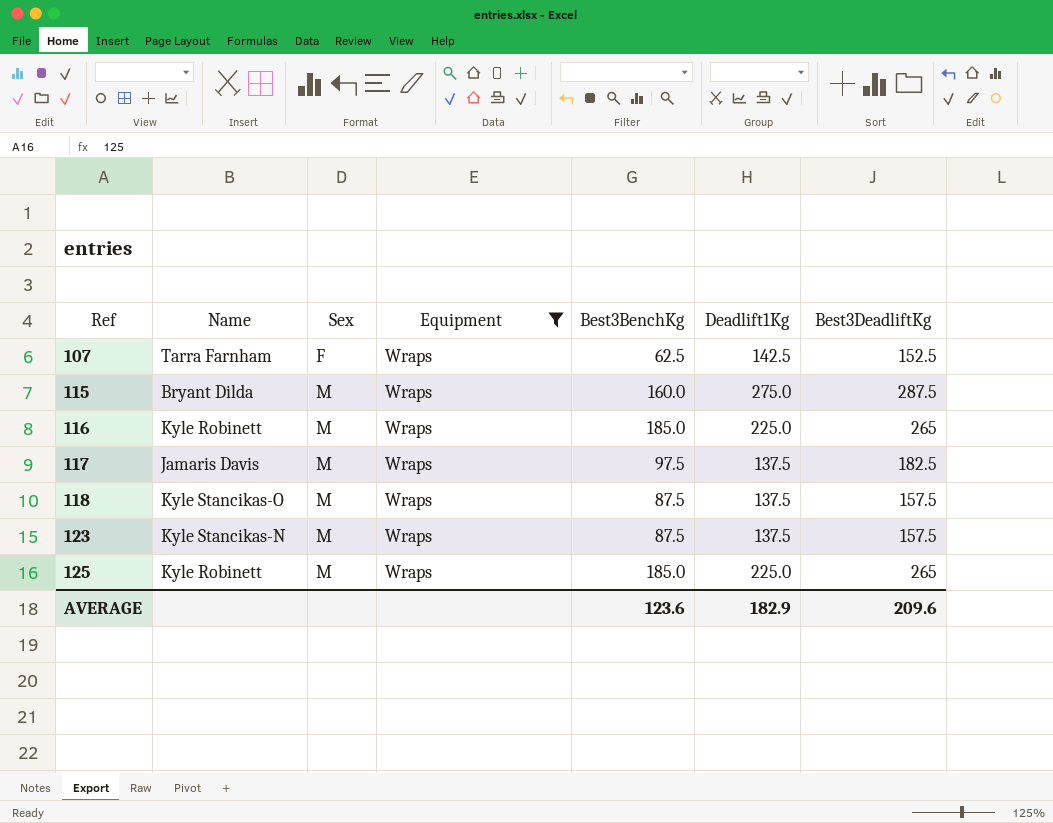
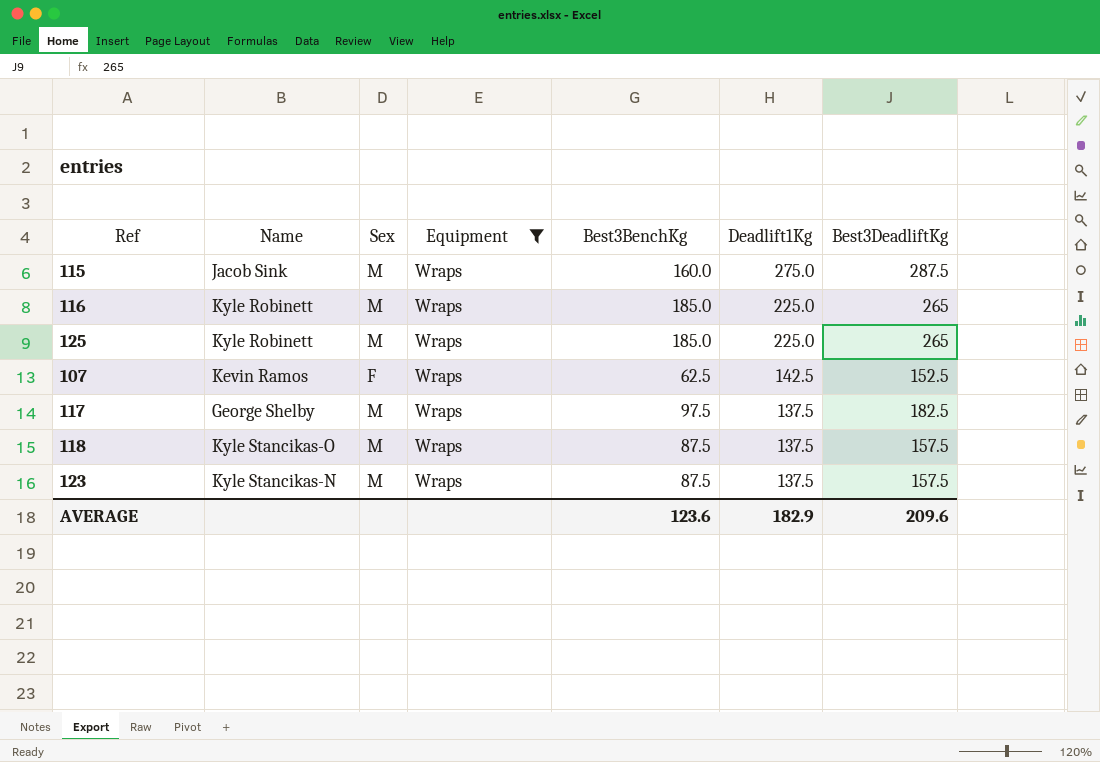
row order: Ref ascending -> Deadlift1Kg descending
115 | Name: Bryant Dilda -> Jacob Sink
107 | Name: Tarra Farnham -> Kevin Ramos
117 | Name: Jamaris Davis -> George Shelby

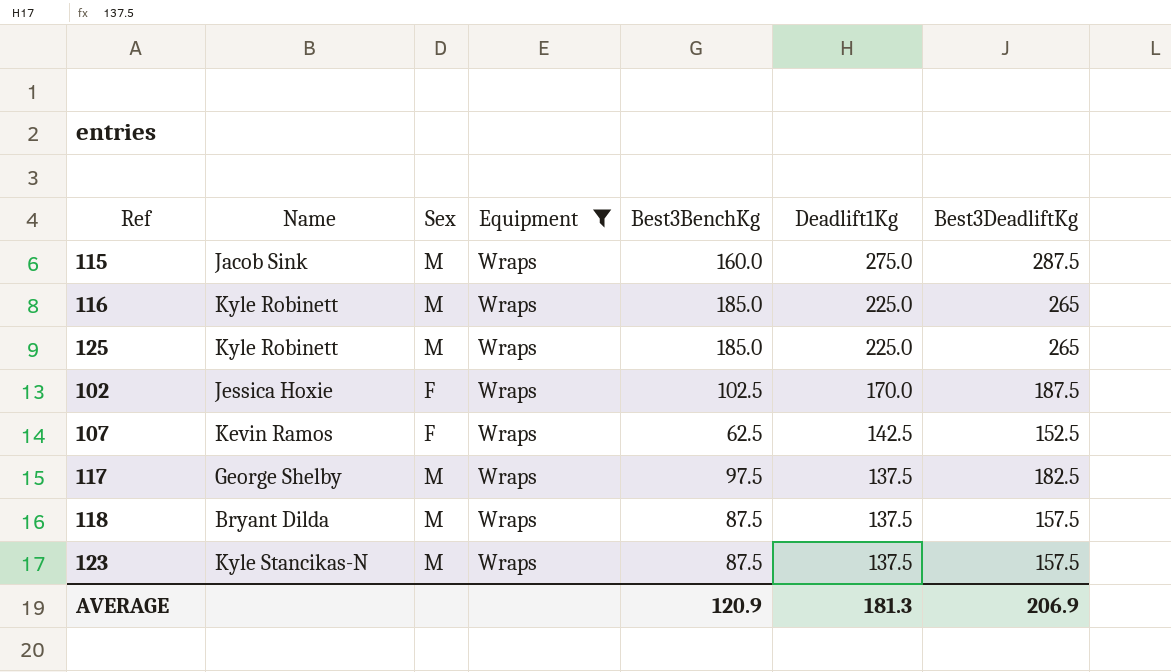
row 102: none -> Jessica Hoxie | F | Wraps | 102.5 | 170.0 | 187.5
118 | Name: Kyle Stancikas-O -> Bryant Dilda
AVERAGE | Best3BenchKg: 123.6 -> 120.9
AVERAGE | Deadlift1Kg: 182.9 -> 181.3
AVERAGE | Best3DeadliftKg: 209.6 -> 206.9

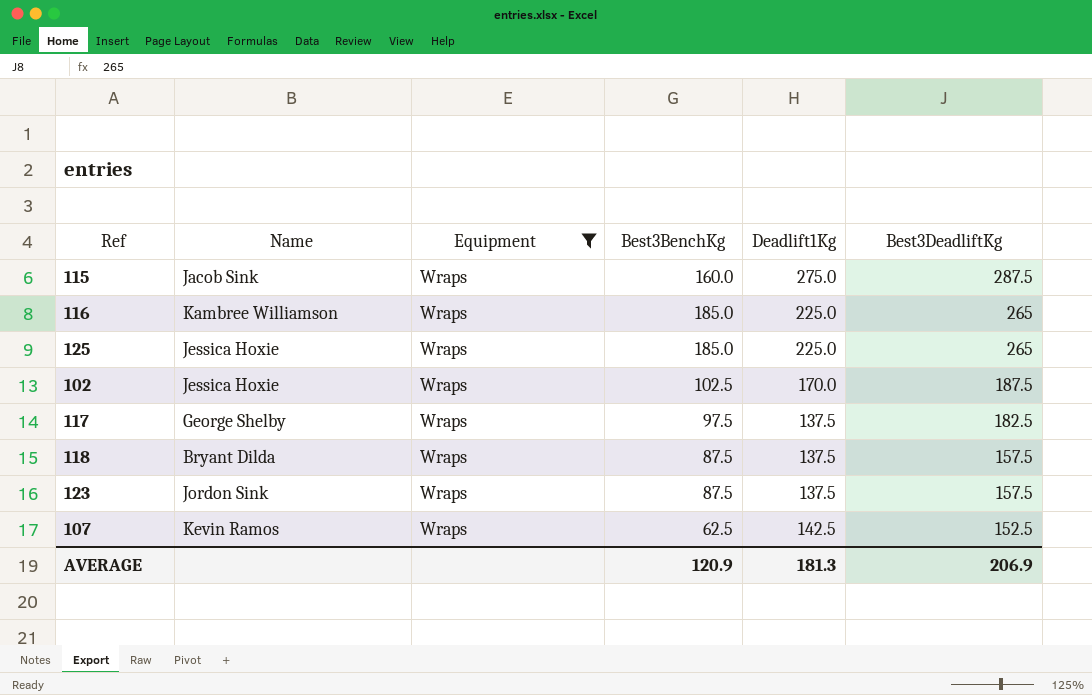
row order: Deadlift1Kg descending -> Best3DeadliftKg descending
column Sex | position: 3 -> none
116 | Name: Kyle Robinett -> Kambree Williamson
125 | Name: Kyle Robinett -> Jessica Hoxie
123 | Name: Kyle Stancikas-N -> Jordon Sink

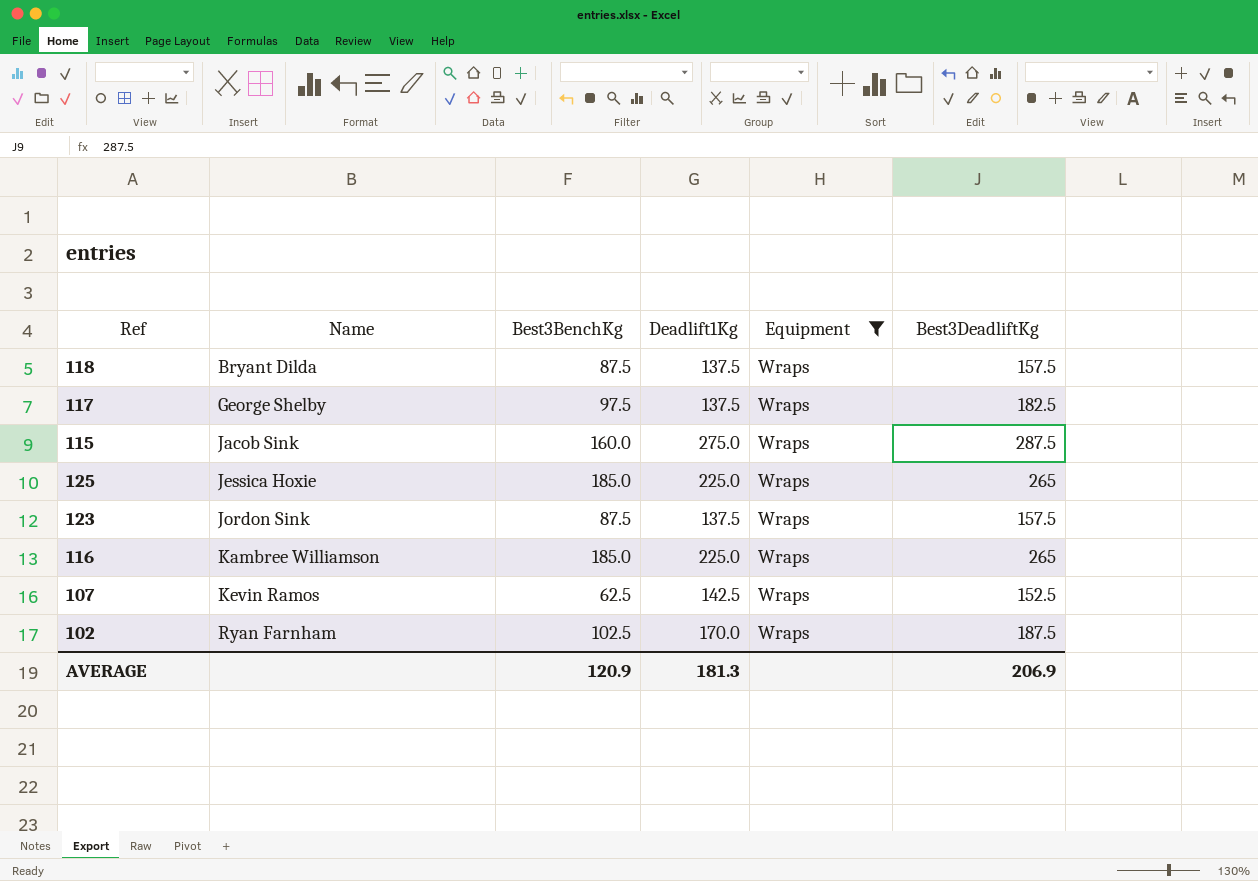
row order: Best3DeadliftKg descending -> Name ascending
column Equipment | position: 3 -> 5
102 | Name: Jessica Hoxie -> Ryan Farnham

